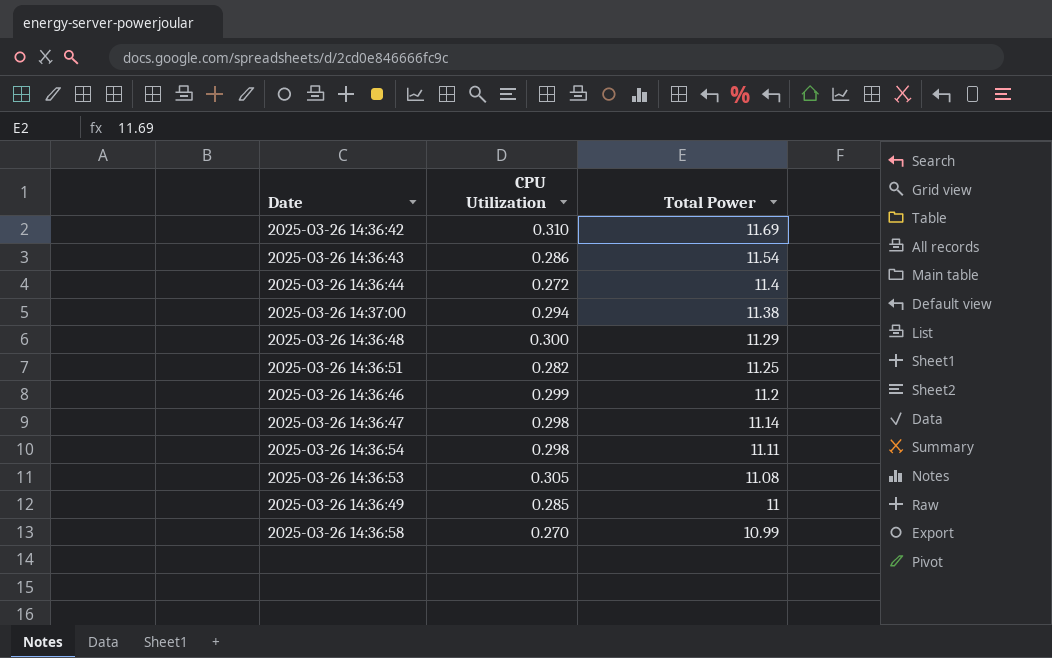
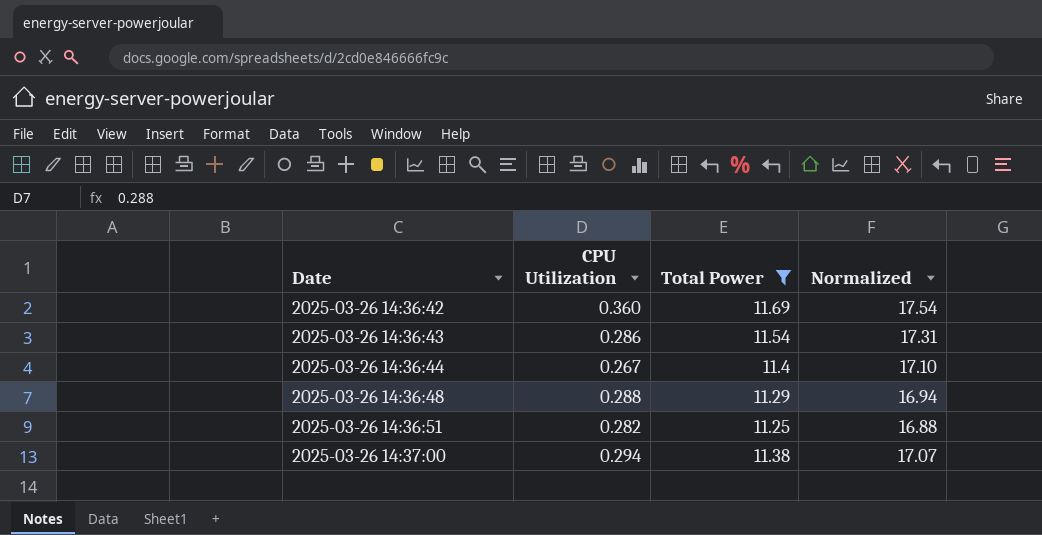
filter: none -> Total Power >= 11.25
row order: Total Power descending -> Date ascending
column Normalized | formula: none -> [Total Power] * 1.5
2025-03-26 14:36:42 | CPU Utilization: 0.310 -> 0.360
2025-03-26 14:36:44 | CPU Utilization: 0.272 -> 0.267
2025-03-26 14:36:48 | CPU Utilization: 0.300 -> 0.288

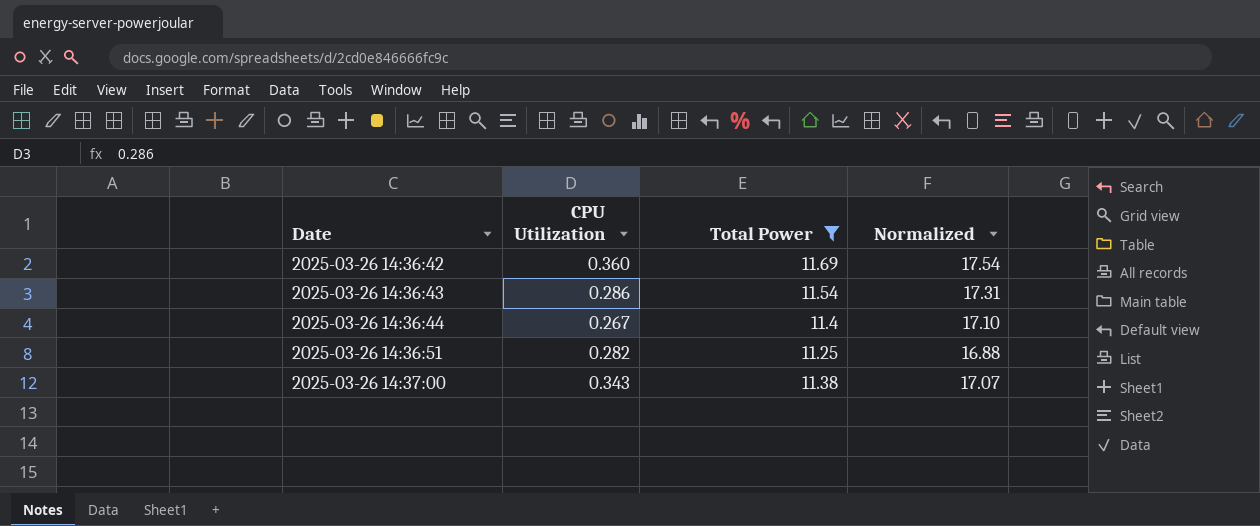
row 2025-03-26 14:36:48: 0.288 | 11.29 | 16.94 -> none
2025-03-26 14:37:00 | CPU Utilization: 0.294 -> 0.343

